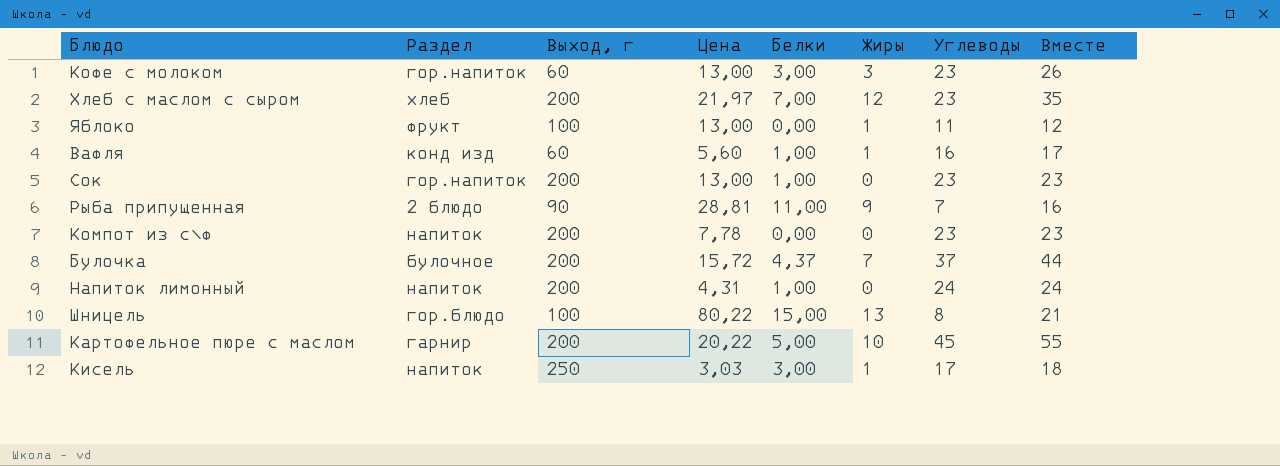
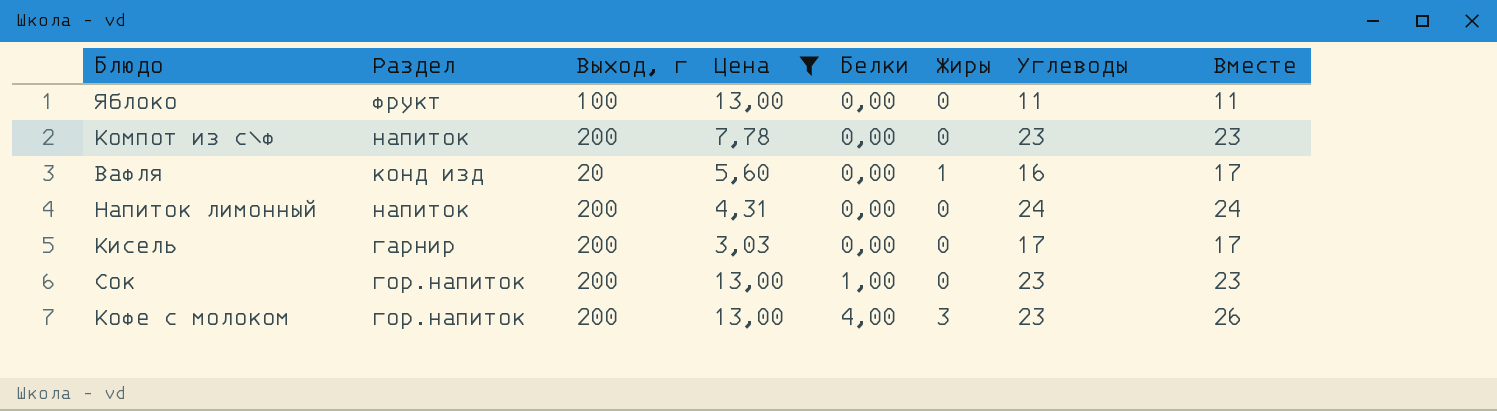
filter: none -> Цена <= 13,00
row order: none -> Белки ascending
Яблоко | Жиры: 1 -> 0
Яблоко | Вместе: 12 -> 11
Вафля | Выход, г: 60 -> 20
Вафля | Белки: 1,00 -> 0,00
Напиток лимонный | Белки: 1,00 -> 0,00
Кисель | Раздел: напиток -> гарнир
Кисель | Выход, г: 250 -> 200
Кисель | Белки: 3,00 -> 0,00
Кисель | Жиры: 1 -> 0
Кисель | Вместе: 18 -> 17
Кофе с молоком | Выход, г: 60 -> 200
Кофе с молоком | Белки: 3,00 -> 4,00

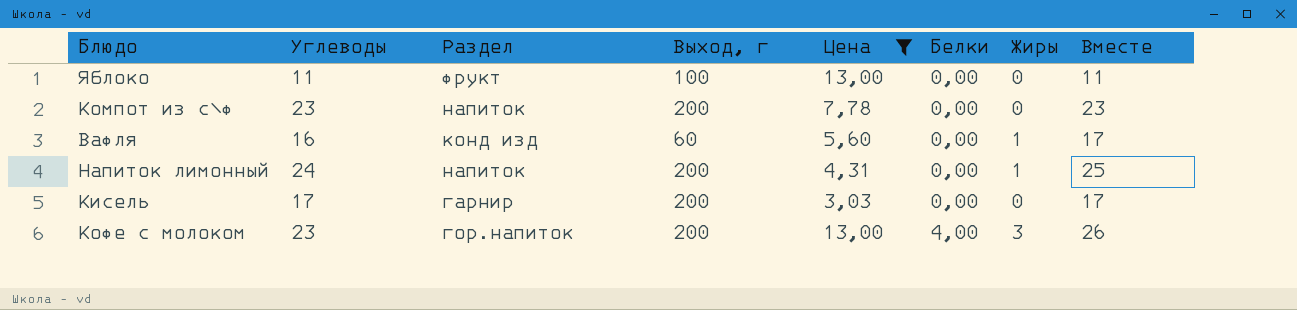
column Углеводы | position: 7 -> 2
row Сок: гор.напиток | 200 | 13,00 | 1,00 | 0 | 23 | 23 -> none
Вафля | Выход, г: 20 -> 60
Напиток лимонный | Жиры: 0 -> 1
Напиток лимонный | Вместе: 24 -> 25

